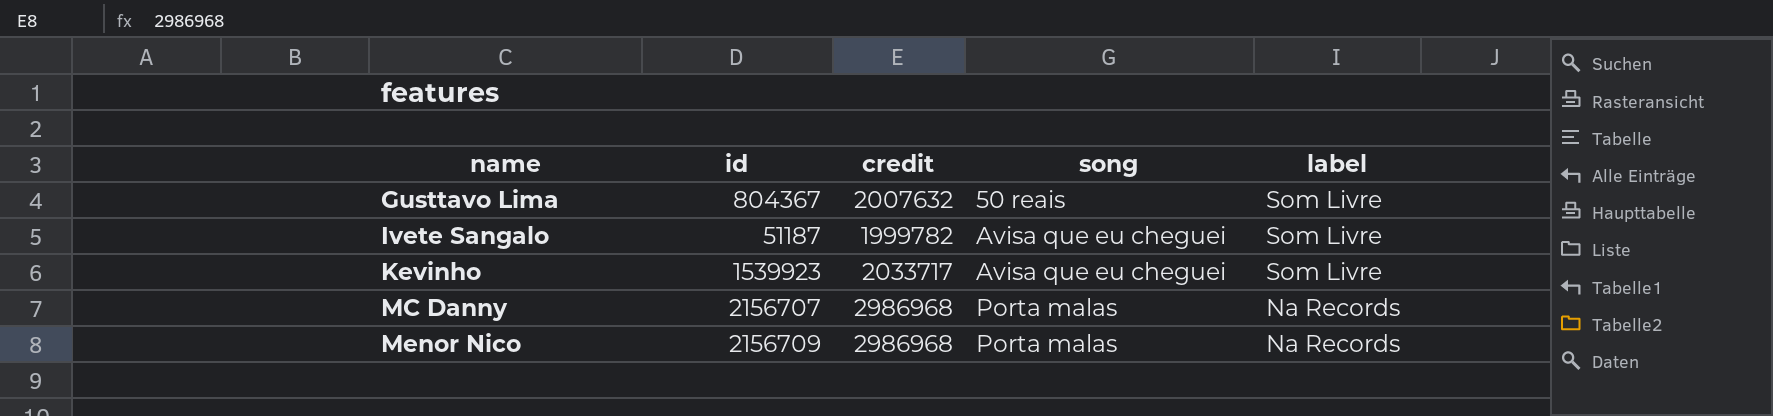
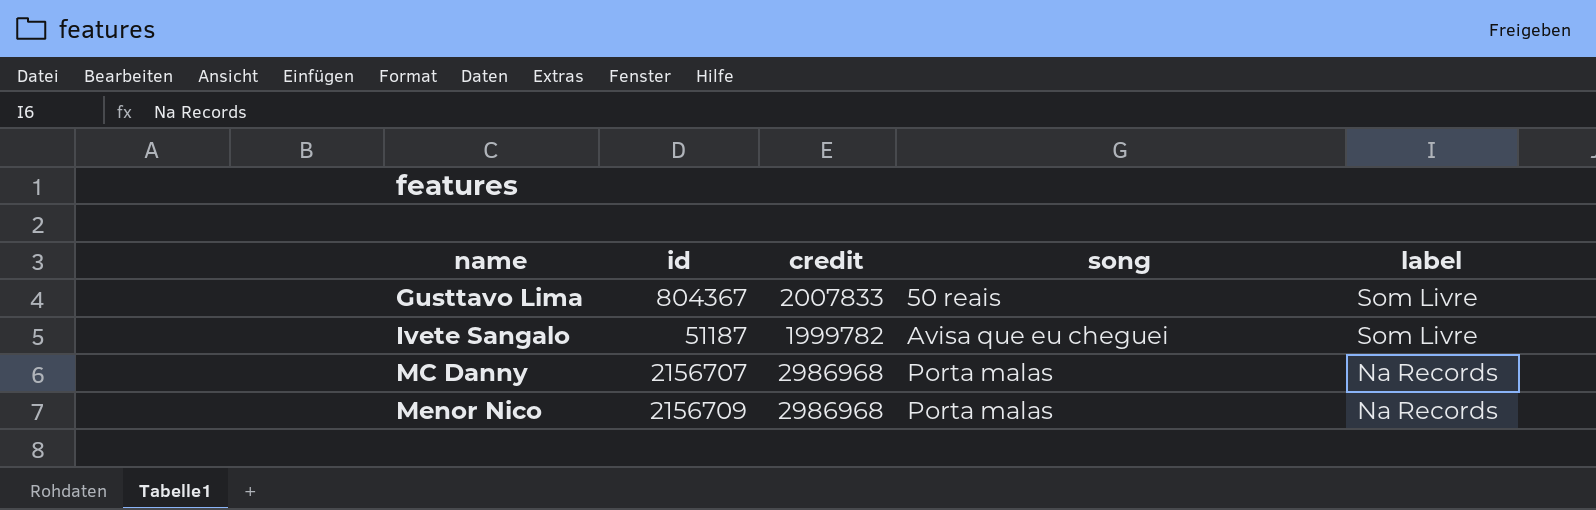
row Kevinho: 1539923 | 2033717 | Avisa que eu cheguei | Som Livre -> none
Gusttavo Lima | credit: 2007632 -> 2007833

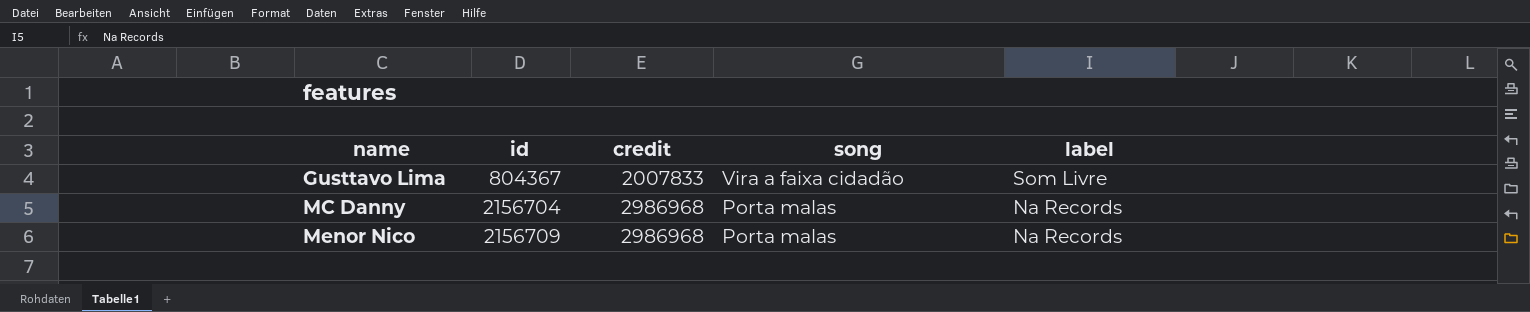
row Ivete Sangalo: 51187 | 1999782 | Avisa que eu cheguei | Som Livre -> none
Gusttavo Lima | song: 50 reais -> Vira a faixa cidadão
MC Danny | id: 2156707 -> 2156704

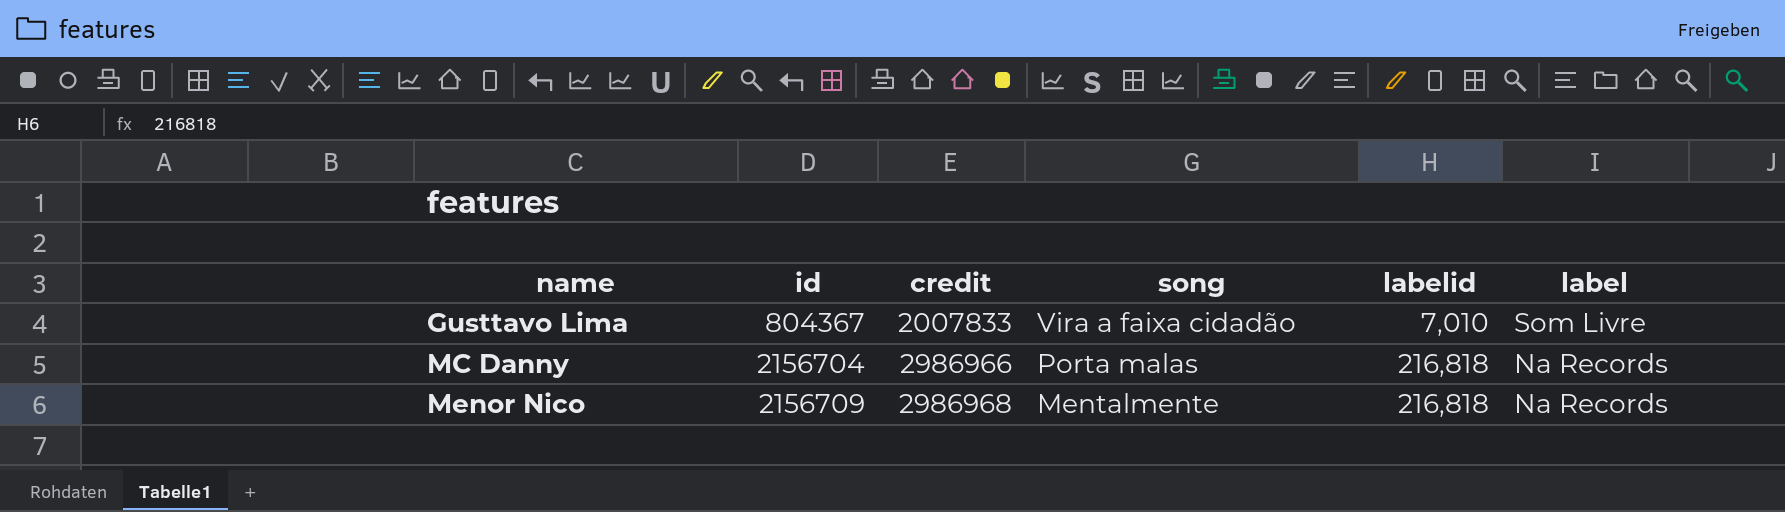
column labelid | position: none -> 5
MC Danny | credit: 2986968 -> 2986966
Menor Nico | song: Porta malas -> Mentalmente

